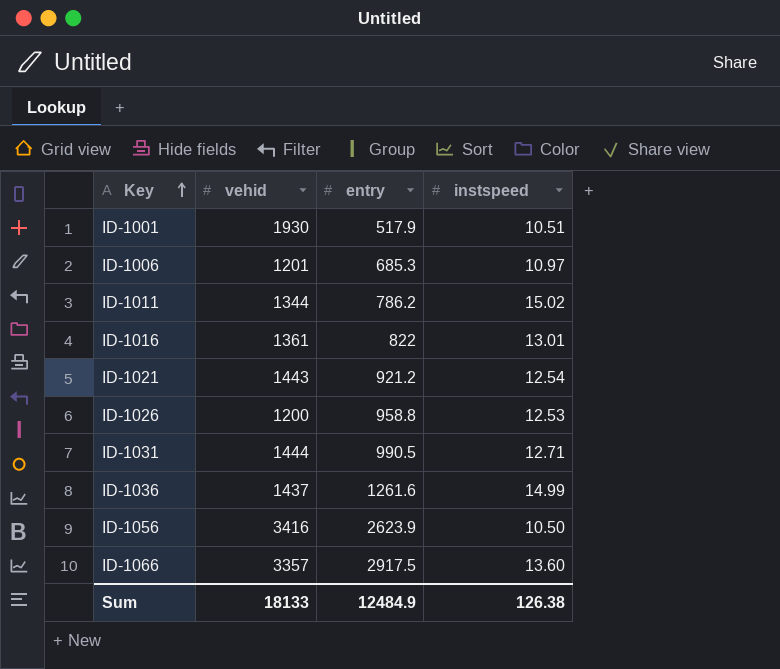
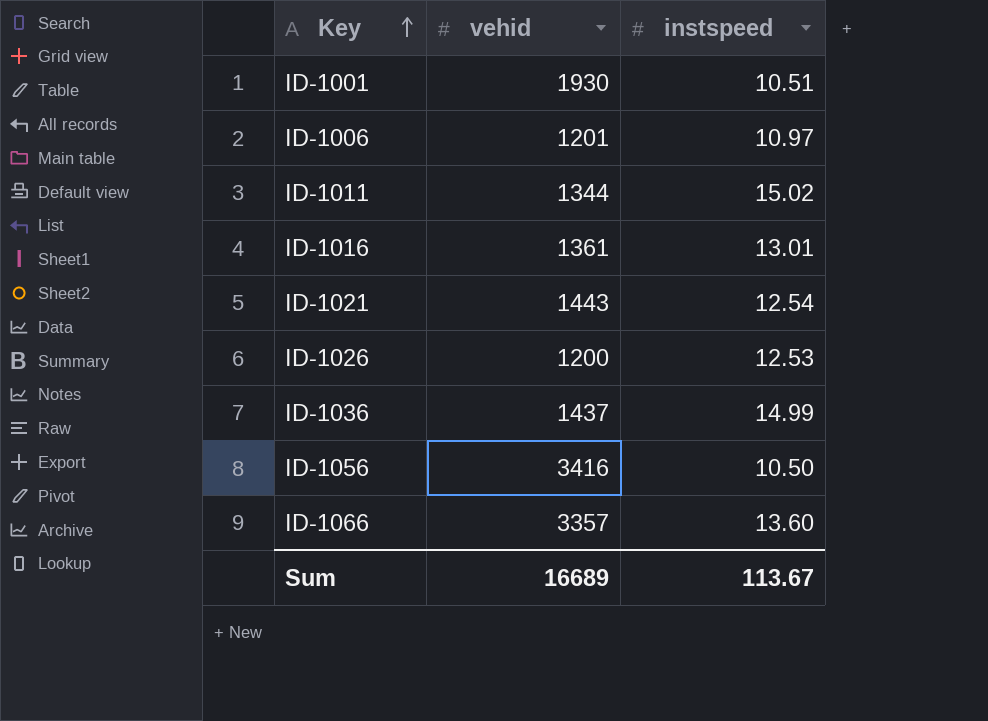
column entry | position: 3 -> none
row ID-1031: 1444 | 990.5 | 12.71 -> none
Sum | vehid: 18133 -> 16689
Sum | instspeed: 126.38 -> 113.67

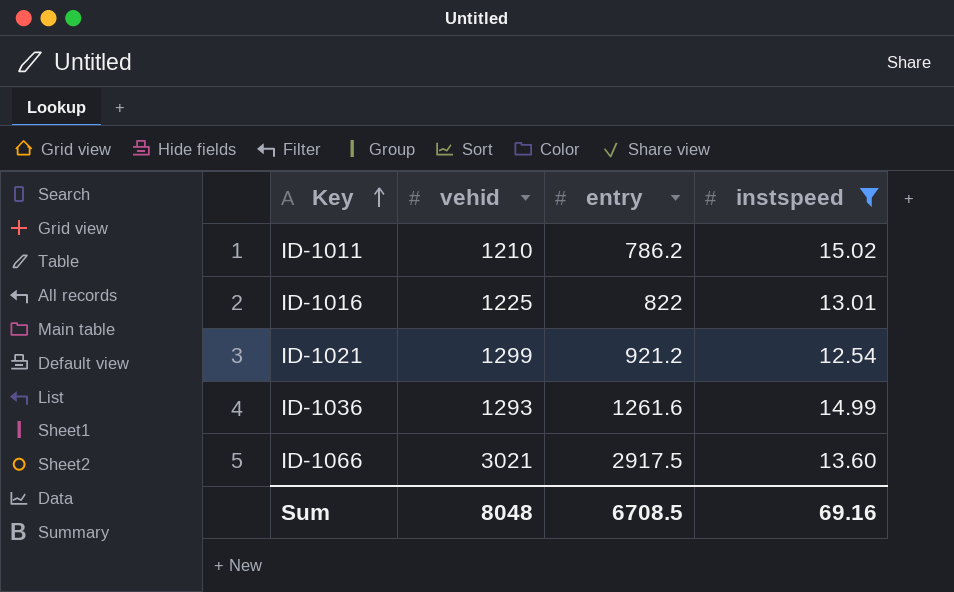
filter: none -> instspeed >= 12.54
column entry | position: none -> 3
ID-1011 | vehid: 1344 -> 1210
ID-1016 | vehid: 1361 -> 1225
ID-1021 | vehid: 1443 -> 1299
ID-1036 | vehid: 1437 -> 1293
ID-1066 | vehid: 3357 -> 3021
Sum | vehid: 16689 -> 8048
Sum | instspeed: 113.67 -> 69.16

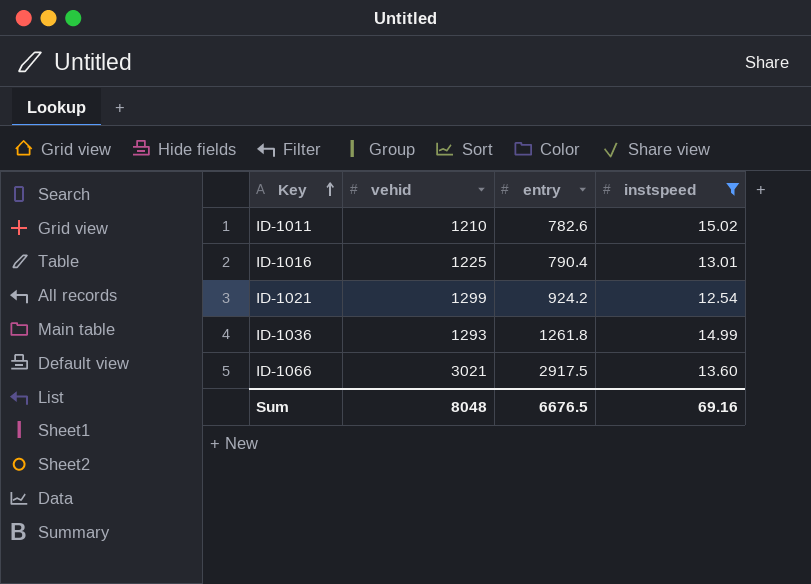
ID-1011 | entry: 786.2 -> 782.6
ID-1016 | entry: 822 -> 790.4
ID-1021 | entry: 921.2 -> 924.2
ID-1036 | entry: 1261.6 -> 1261.8
Sum | entry: 6708.5 -> 6676.5

